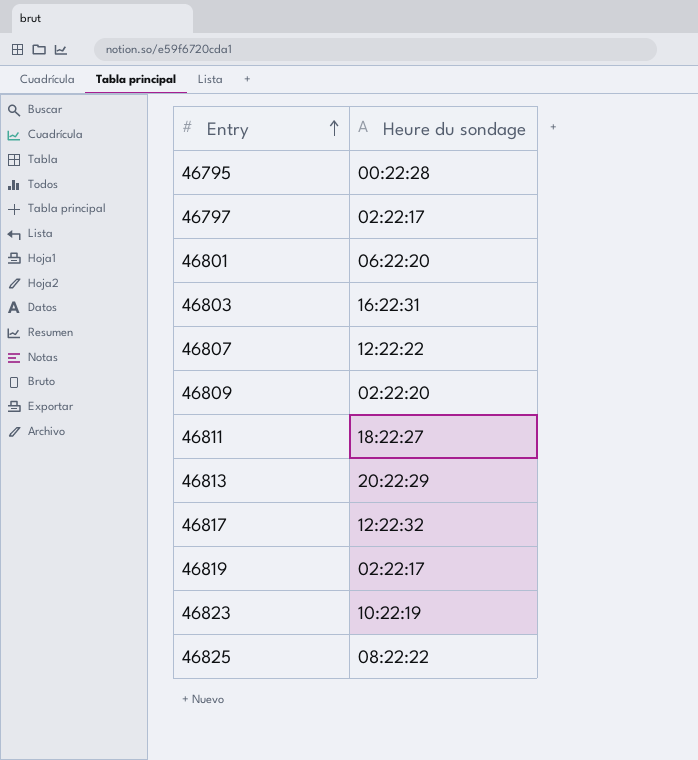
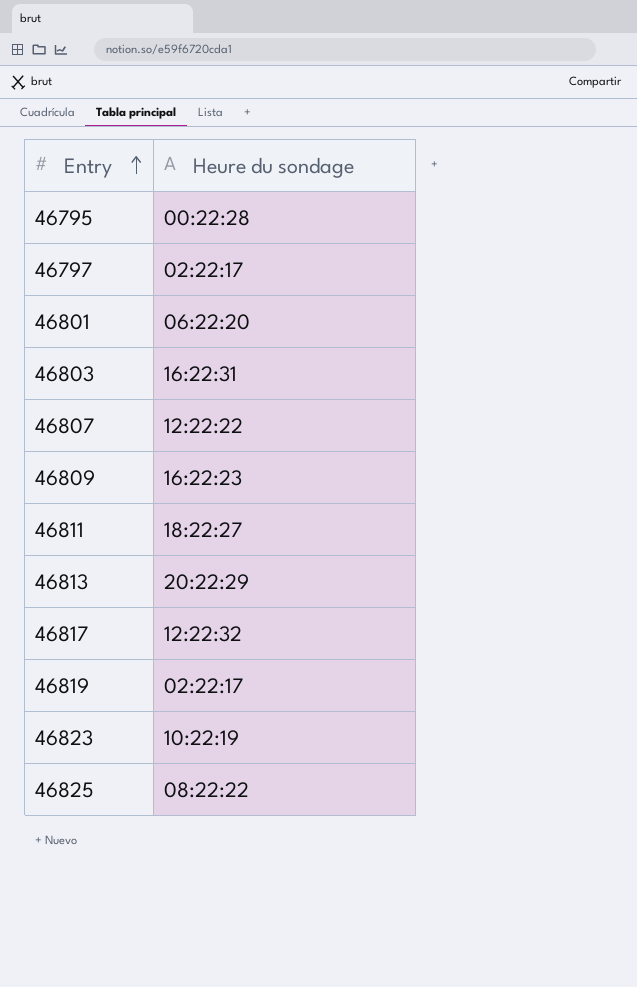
46809 | Heure du sondage: 02:22:20 -> 16:22:23

